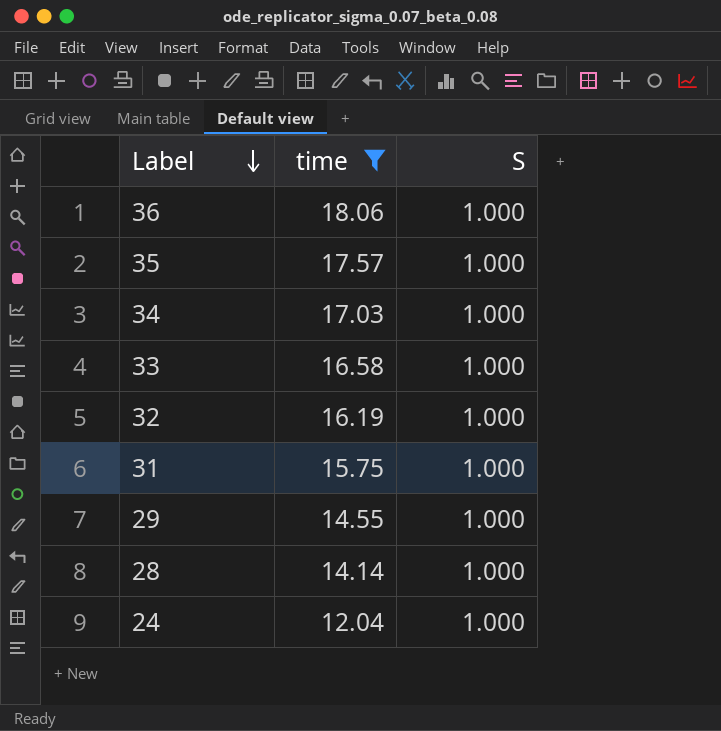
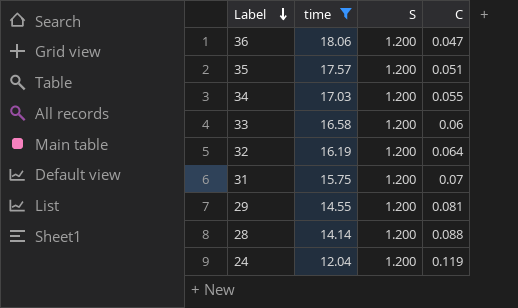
column C | position: none -> 4
36 | S: 1.000 -> 1.200
35 | S: 1.000 -> 1.200
34 | S: 1.000 -> 1.200
33 | S: 1.000 -> 1.200
32 | S: 1.000 -> 1.200
31 | S: 1.000 -> 1.200
29 | S: 1.000 -> 1.200
28 | S: 1.000 -> 1.200
24 | S: 1.000 -> 1.200

